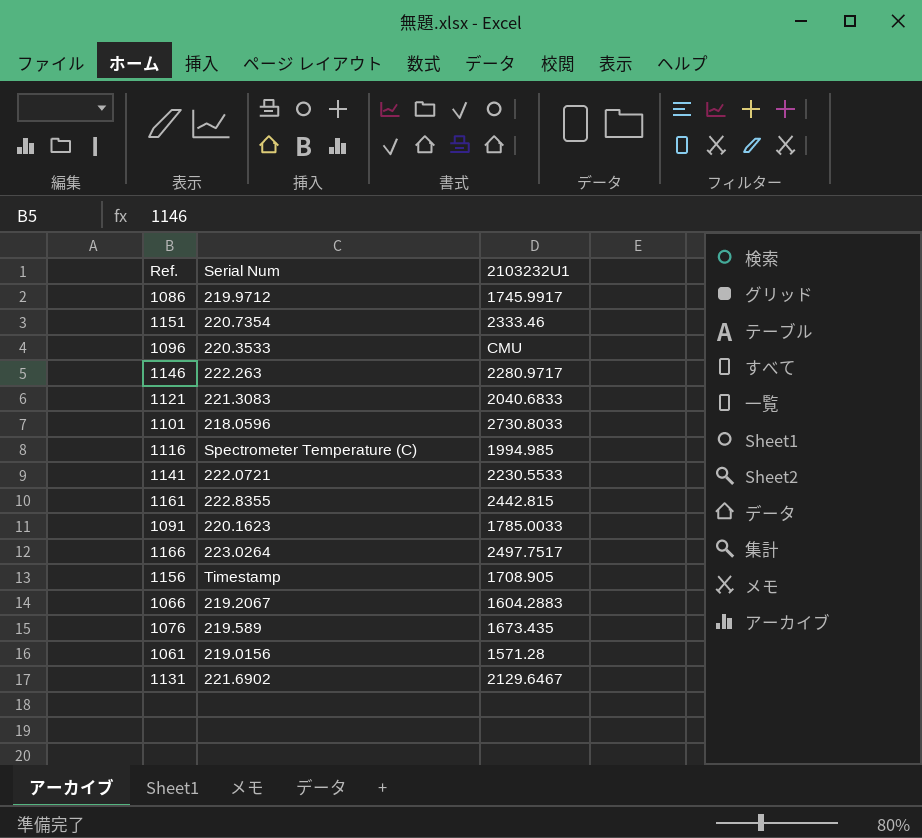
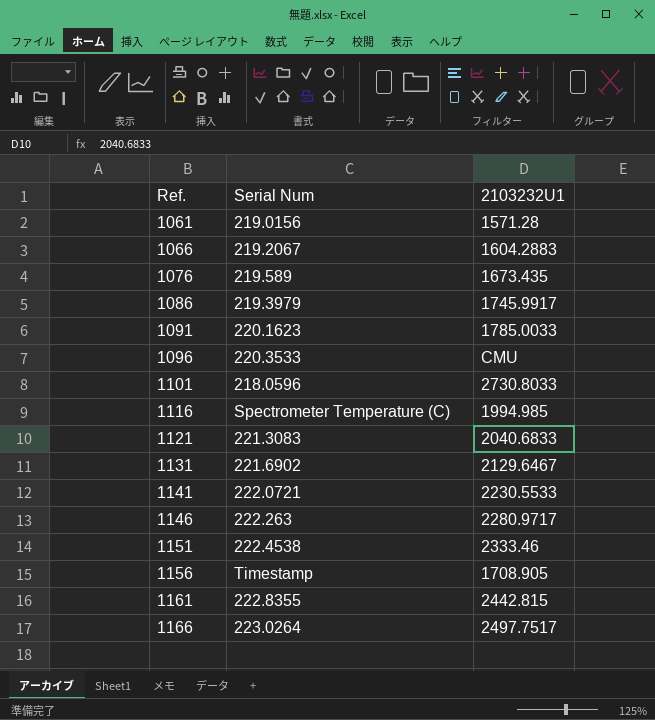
row order: none -> Ref. ascending
1086 | Serial Num: 219.9712 -> 219.3979
1151 | Serial Num: 220.7354 -> 222.4538

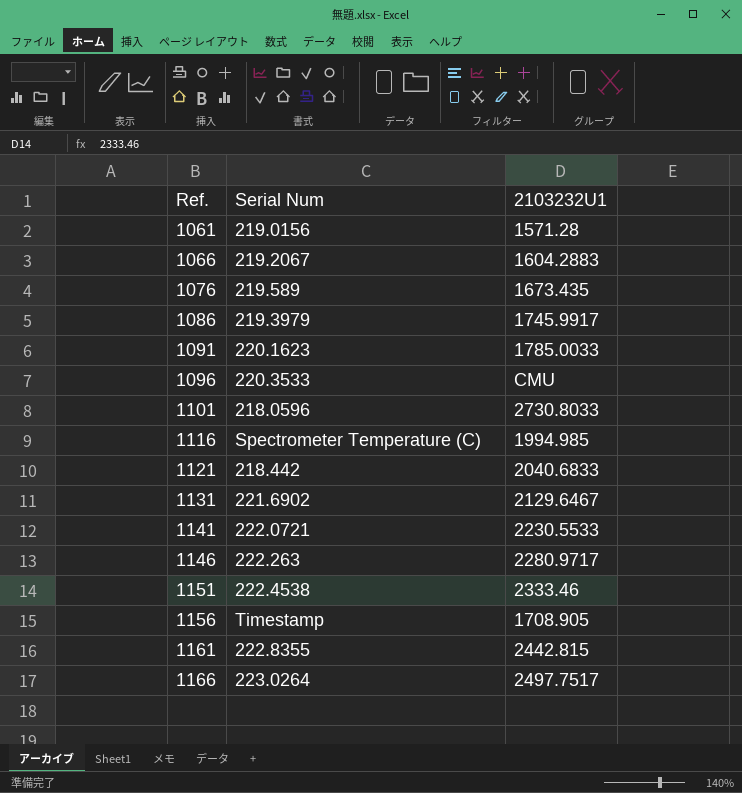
1121 | Serial Num: 221.3083 -> 218.442

